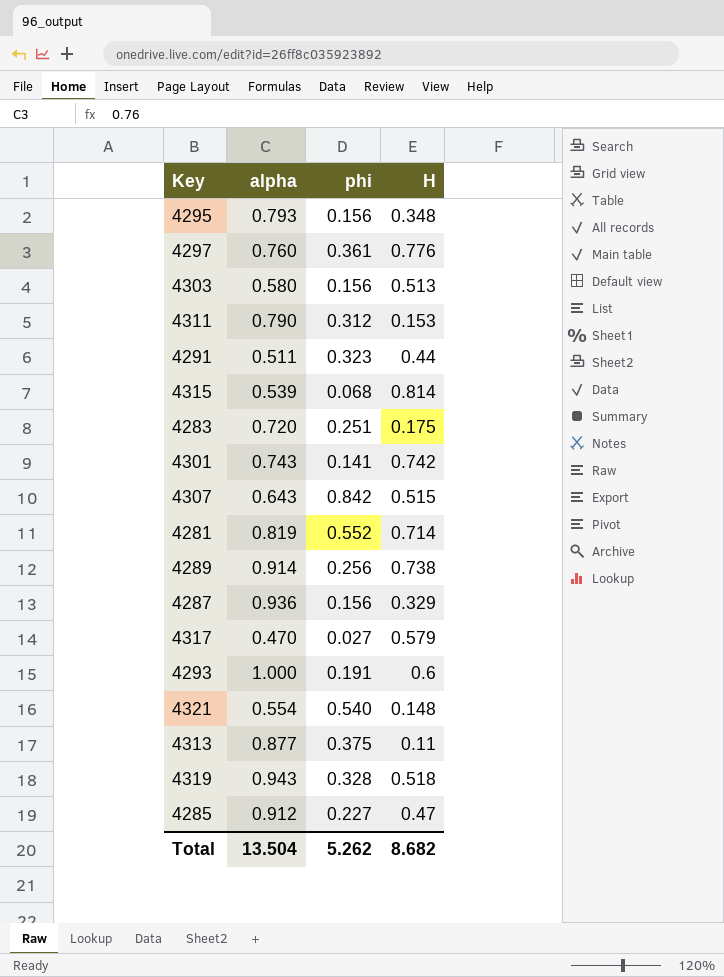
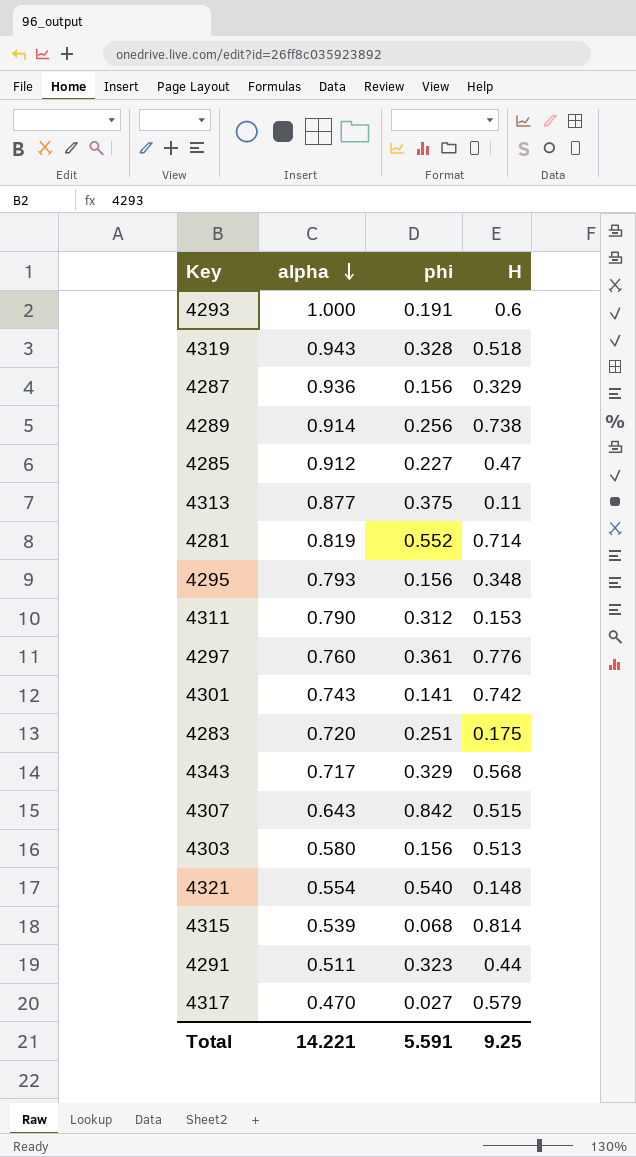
row order: none -> alpha descending
row 4343: none -> 0.717 | 0.329 | 0.568
Total | alpha: 13.504 -> 14.221
Total | phi: 5.262 -> 5.591
Total | H: 8.682 -> 9.25

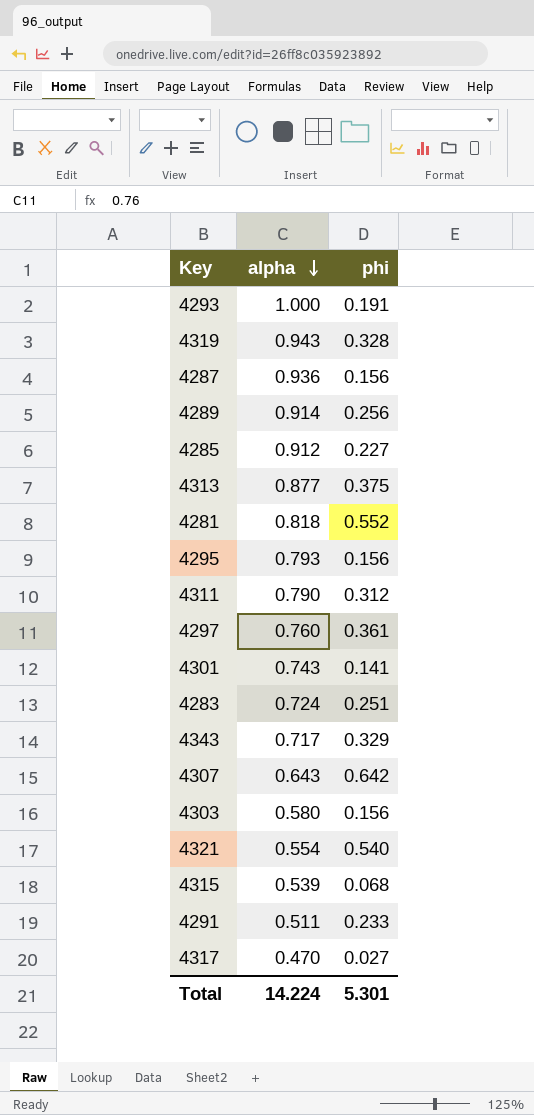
column H | position: 4 -> none
4281 | alpha: 0.819 -> 0.818
4283 | alpha: 0.720 -> 0.724
4307 | phi: 0.842 -> 0.642
4291 | phi: 0.323 -> 0.233
Total | alpha: 14.221 -> 14.224
Total | phi: 5.591 -> 5.301

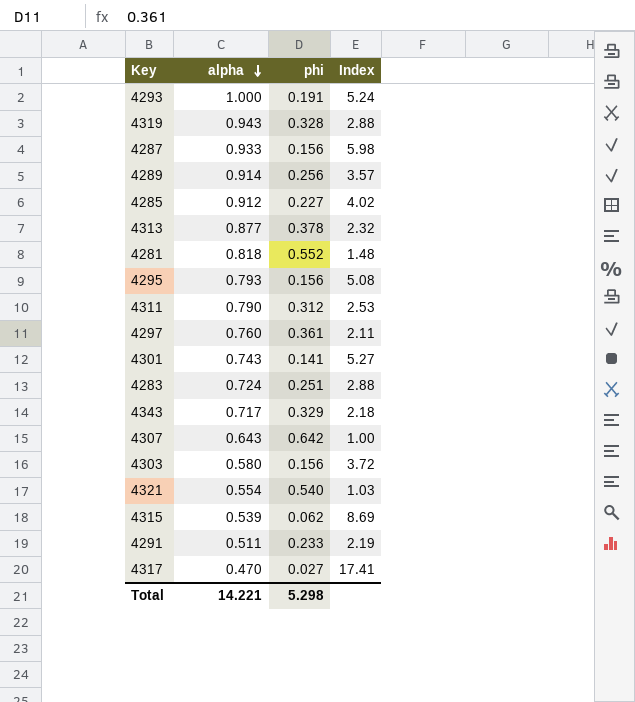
column Index | formula: none -> [alpha] / [phi]
4287 | alpha: 0.936 -> 0.933
4313 | phi: 0.375 -> 0.378
4315 | phi: 0.068 -> 0.062
Total | alpha: 14.224 -> 14.221
Total | phi: 5.301 -> 5.298

